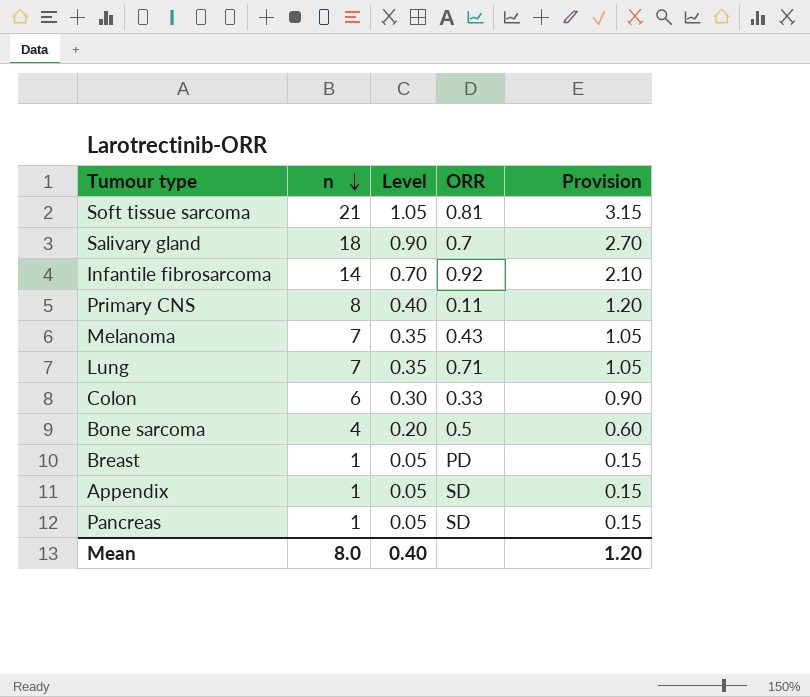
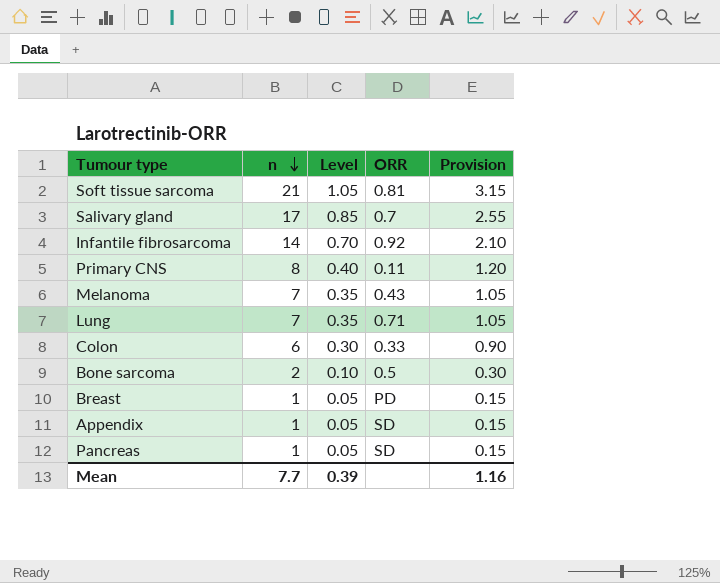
Salivary gland | n: 18 -> 17
Salivary gland | Level: 0.90 -> 0.85
Salivary gland | Provision: 2.70 -> 2.55
Bone sarcoma | n: 4 -> 2
Bone sarcoma | Level: 0.20 -> 0.10
Bone sarcoma | Provision: 0.60 -> 0.30
Mean | n: 8.0 -> 7.7
Mean | Level: 0.40 -> 0.39
Mean | Provision: 1.20 -> 1.16

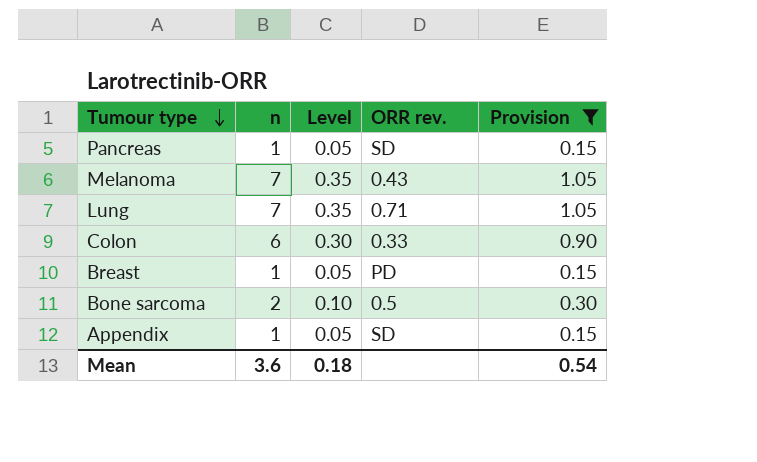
filter: none -> Provision <= 1.05
row order: n descending -> Tumour type descending
column name: ORR -> ORR rev.
Mean | n: 7.7 -> 3.6
Mean | Level: 0.39 -> 0.18
Mean | Provision: 1.16 -> 0.54

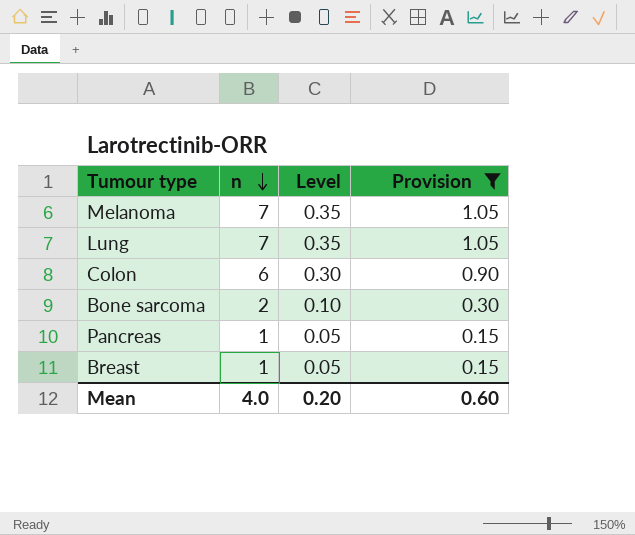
row order: Tumour type descending -> n descending
column ORR rev. | position: 4 -> none
row Appendix: 1 | 0.05 | SD | 0.15 -> none
Mean | n: 3.6 -> 4.0
Mean | Level: 0.18 -> 0.20
Mean | Provision: 0.54 -> 0.60

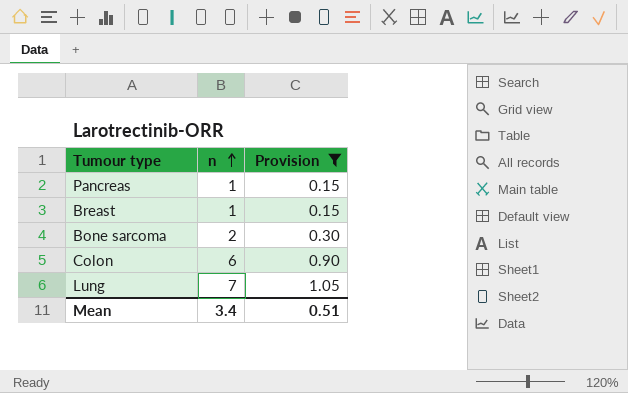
row order: n descending -> n ascending
column Level | formula: [n] * 0.05 -> none
row Melanoma: 7 | 0.35 | 1.05 -> none
Mean | n: 4.0 -> 3.4
Mean | Provision: 0.60 -> 0.51

